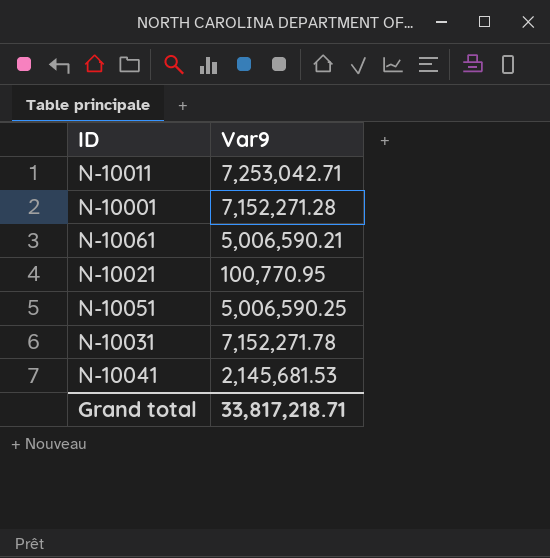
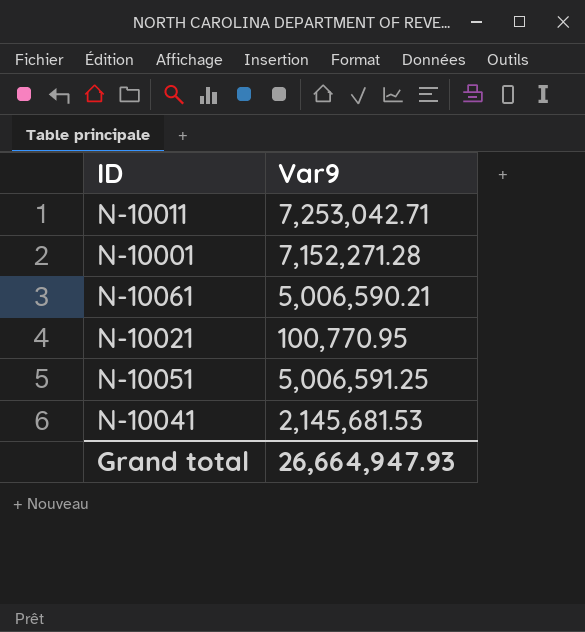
row N-10031: 7,152,271.78 -> none
N-10051 | Var9: 5,006,590.25 -> 5,006,591.25
Grand total | Var9: 33,817,218.71 -> 26,664,947.93

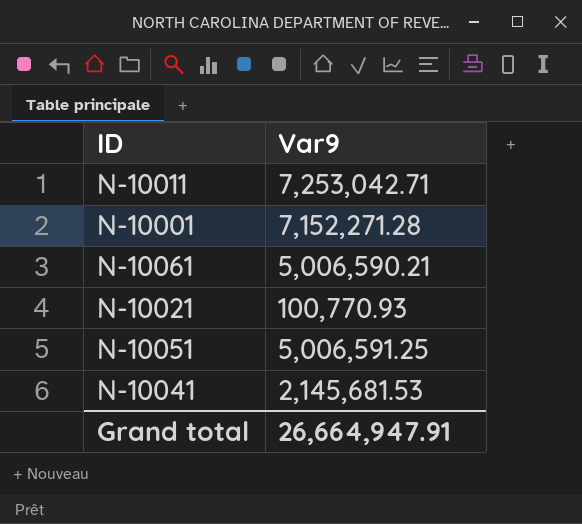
N-10021 | Var9: 100,770.95 -> 100,770.93
Grand total | Var9: 26,664,947.93 -> 26,664,947.91

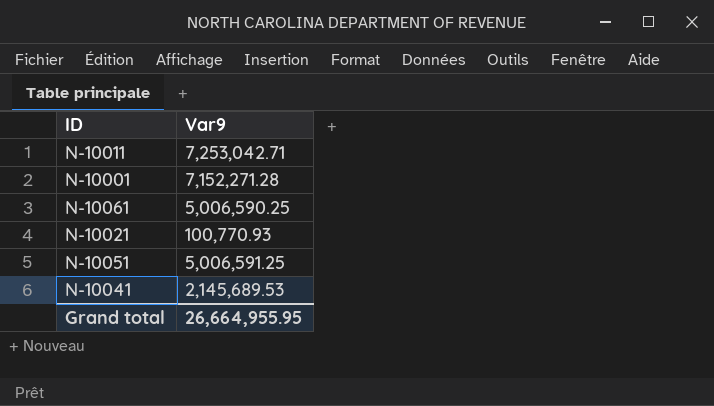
N-10061 | Var9: 5,006,590.21 -> 5,006,590.25
N-10041 | Var9: 2,145,681.53 -> 2,145,689.53
Grand total | Var9: 26,664,947.91 -> 26,664,955.95

